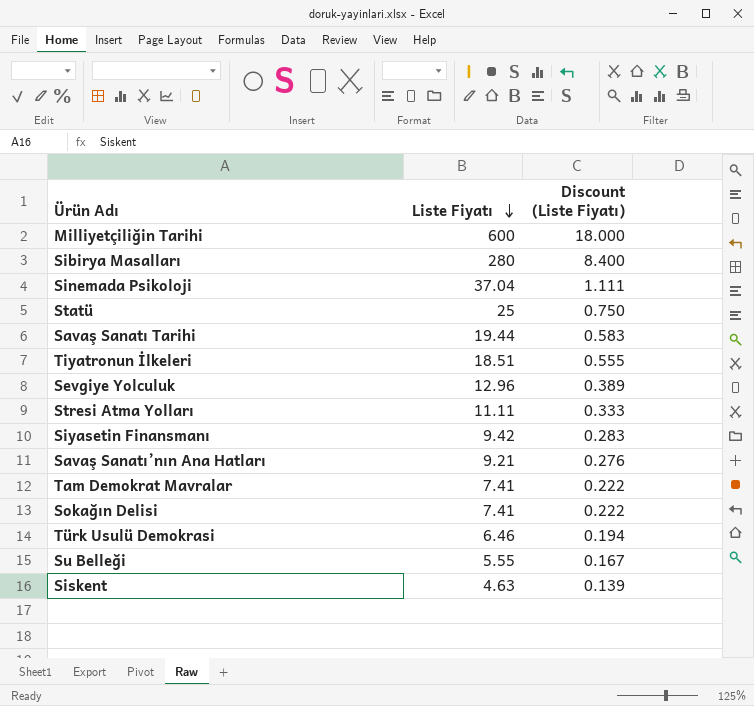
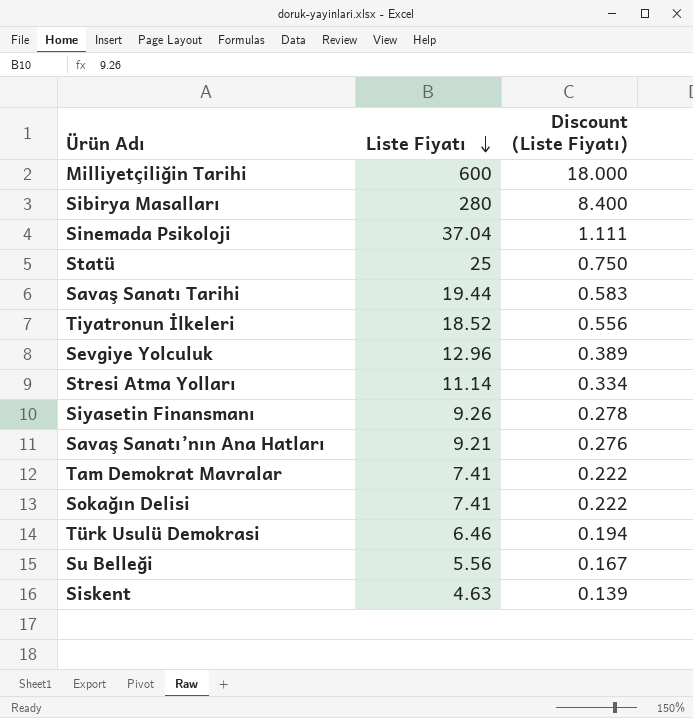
Tiyatronun İlkeleri | Liste Fiyatı: 18.51 -> 18.52
Tiyatronun İlkeleri | Discount (Liste Fiyatı): 0.555 -> 0.556
Stresi Atma Yolları | Liste Fiyatı: 11.11 -> 11.14
Stresi Atma Yolları | Discount (Liste Fiyatı): 0.333 -> 0.334
Siyasetin Finansmanı | Liste Fiyatı: 9.42 -> 9.26
Siyasetin Finansmanı | Discount (Liste Fiyatı): 0.283 -> 0.278
Su Belleği | Liste Fiyatı: 5.55 -> 5.56

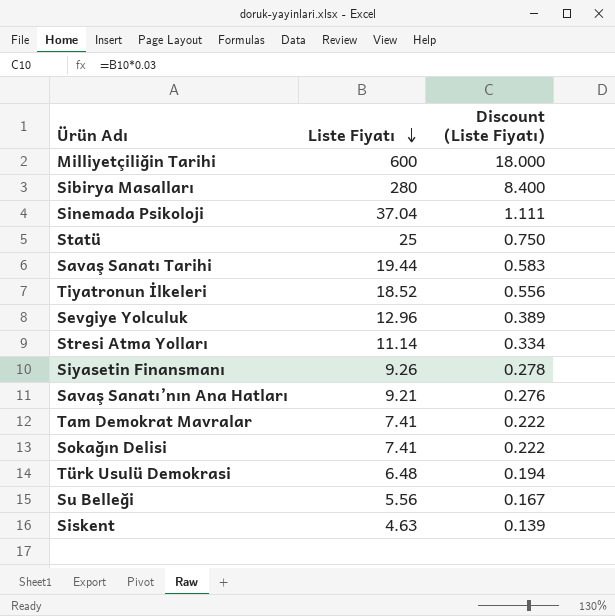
Türk Usulü Demokrasi | Liste Fiyatı: 6.46 -> 6.48

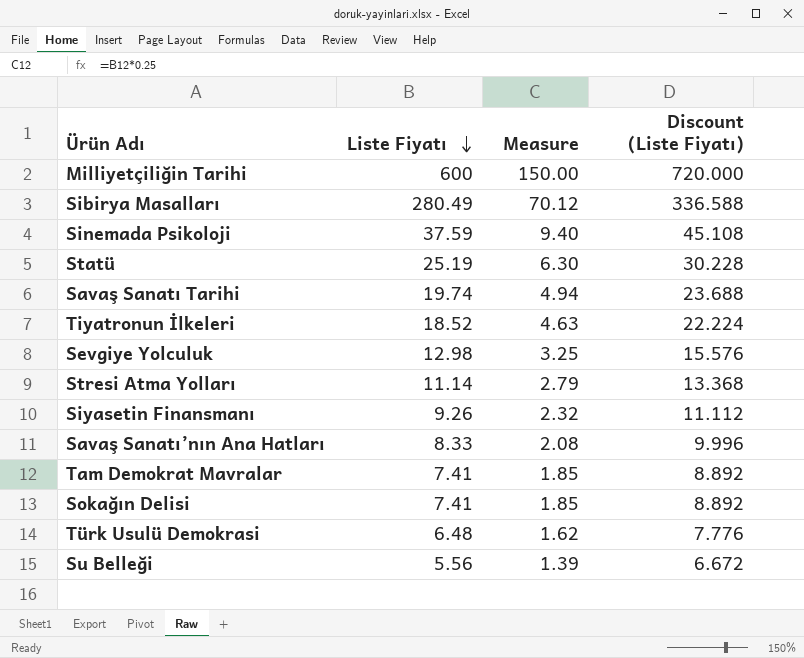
column Measure | formula: none -> [Liste Fiyatı] * 0.25
column Discount (Liste Fiyatı) | formula: [Liste Fiyatı] * 0.03 -> [Liste Fiyatı] * 1.2
row Siskent: 4.63 | 0.139 -> none
Sibirya Masalları | Liste Fiyatı: 280 -> 280.49
Sinemada Psikoloji | Liste Fiyatı: 37.04 -> 37.59
Statü | Liste Fiyatı: 25 -> 25.19
Savaş Sanatı Tarihi | Liste Fiyatı: 19.44 -> 19.74
Sevgiye Yolculuk | Liste Fiyatı: 12.96 -> 12.98
Savaş Sanatı’nın Ana Hatları | Liste Fiyatı: 9.21 -> 8.33

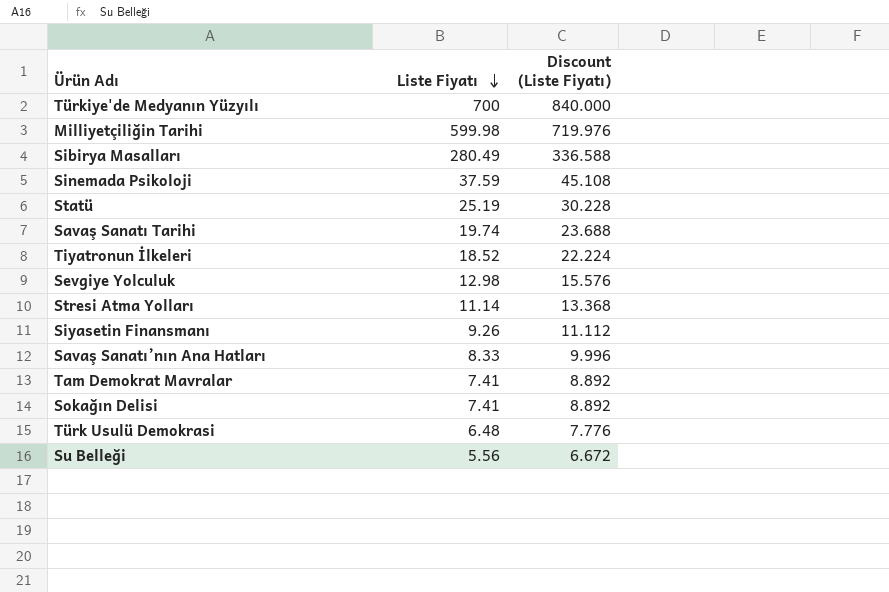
column Measure | formula: [Liste Fiyatı] * 0.25 -> none
row Türkiye'de Medyanın Yüzyılı: none -> 700 | 840.000
Milliyetçiliğin Tarihi | Liste Fiyatı: 600 -> 599.98
Milliyetçiliğin Tarihi | Discount (Liste Fiyatı): 720.000 -> 719.976

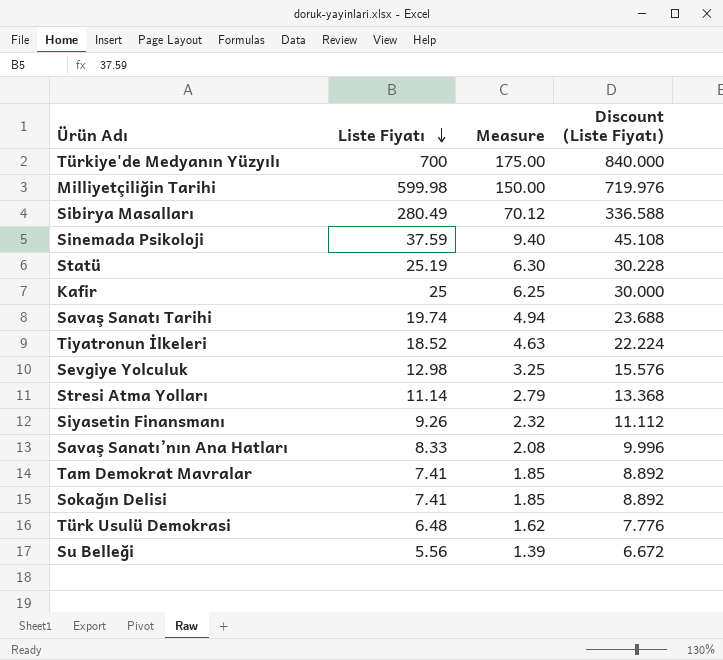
column Measure | formula: none -> [Liste Fiyatı] * 0.25
row Kafir: none -> 25 | 6.25 | 30.000

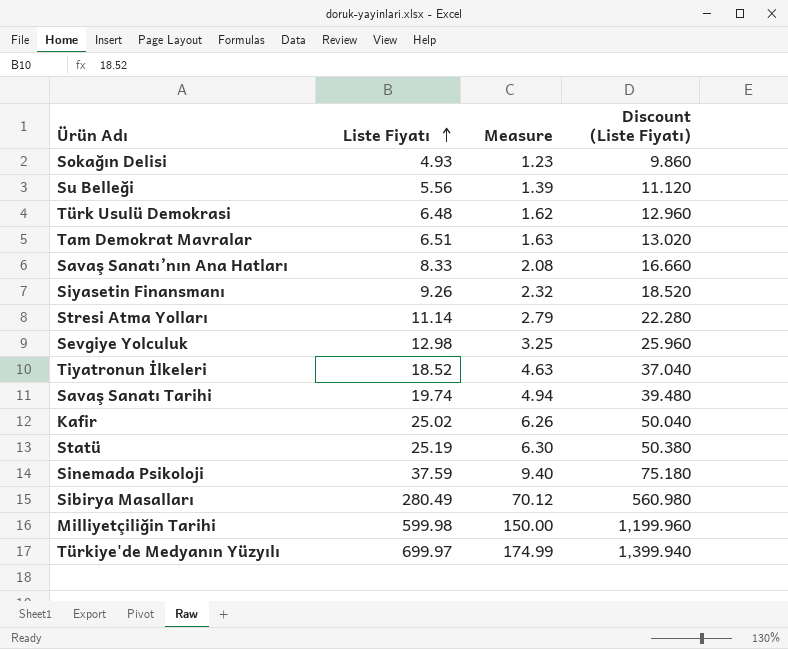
row order: Liste Fiyatı descending -> Liste Fiyatı ascending
column Discount (Liste Fiyatı) | formula: [Liste Fiyatı] * 1.2 -> [Liste Fiyatı] * 2
Sokağın Delisi | Liste Fiyatı: 7.41 -> 4.93
Sokağın Delisi | Measure: 1.85 -> 1.23
Tam Demokrat Mavralar | Liste Fiyatı: 7.41 -> 6.51
Tam Demokrat Mavralar | Measure: 1.85 -> 1.63
Kafir | Liste Fiyatı: 25 -> 25.02
Kafir | Measure: 6.25 -> 6.26
Türkiye'de Medyanın Yüzyılı | Liste Fiyatı: 700 -> 699.97
Türkiye'de Medyanın Yüzyılı | Measure: 175.00 -> 174.99

